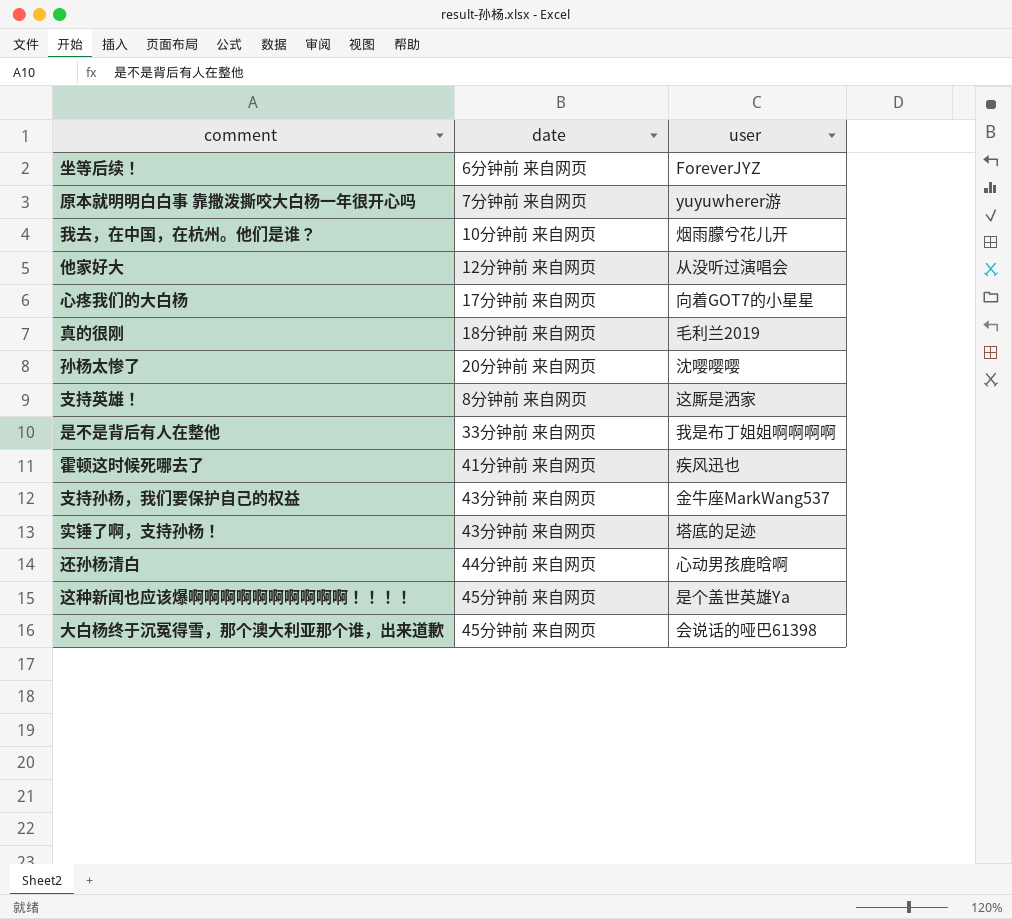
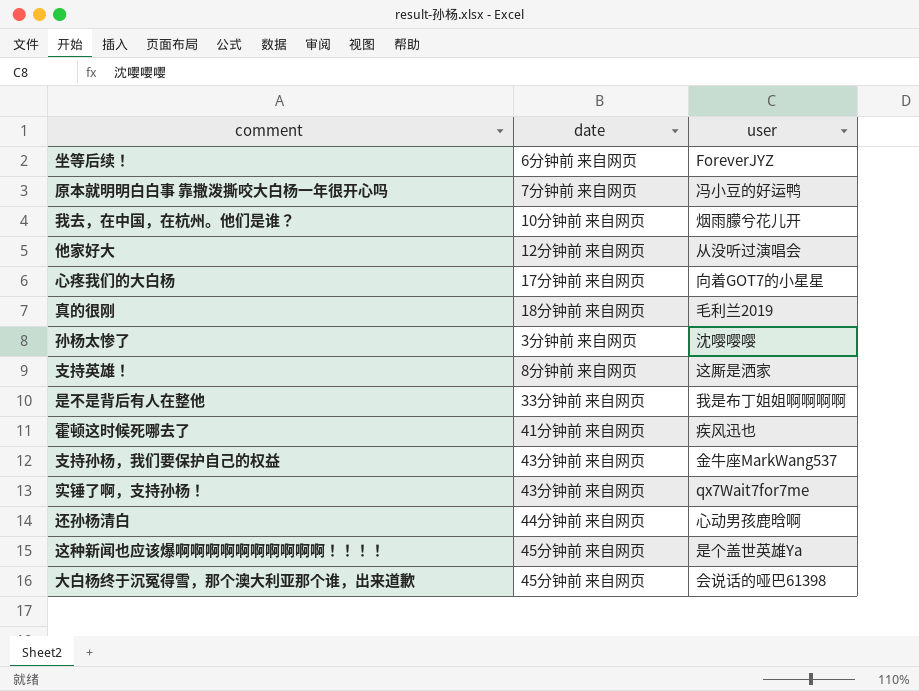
原本就明明白白事 靠撒泼撕咬大白杨一年很开心吗 | user: yuyuwherer游 -> 冯小豆的好运鸭
孙杨太惨了 | date: 20分钟前 来自网页 -> 3分钟前 来自网页
实锤了啊，支持孙杨！ | user: 塔底的足迹 -> qx7Wait7for7me

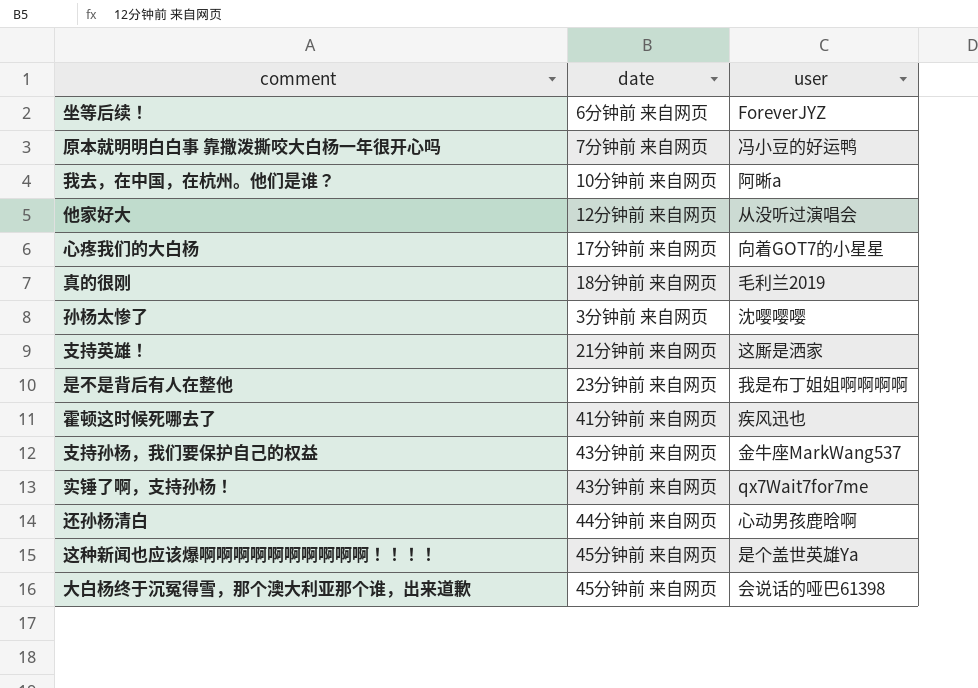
我去，在中国，在杭州。他们是谁？ | user: 烟雨朦兮花儿开 -> 阿晰a
支持英雄！ | date: 8分钟前 来自网页 -> 21分钟前 来自网页
是不是背后有人在整他 | date: 33分钟前 来自网页 -> 23分钟前 来自网页

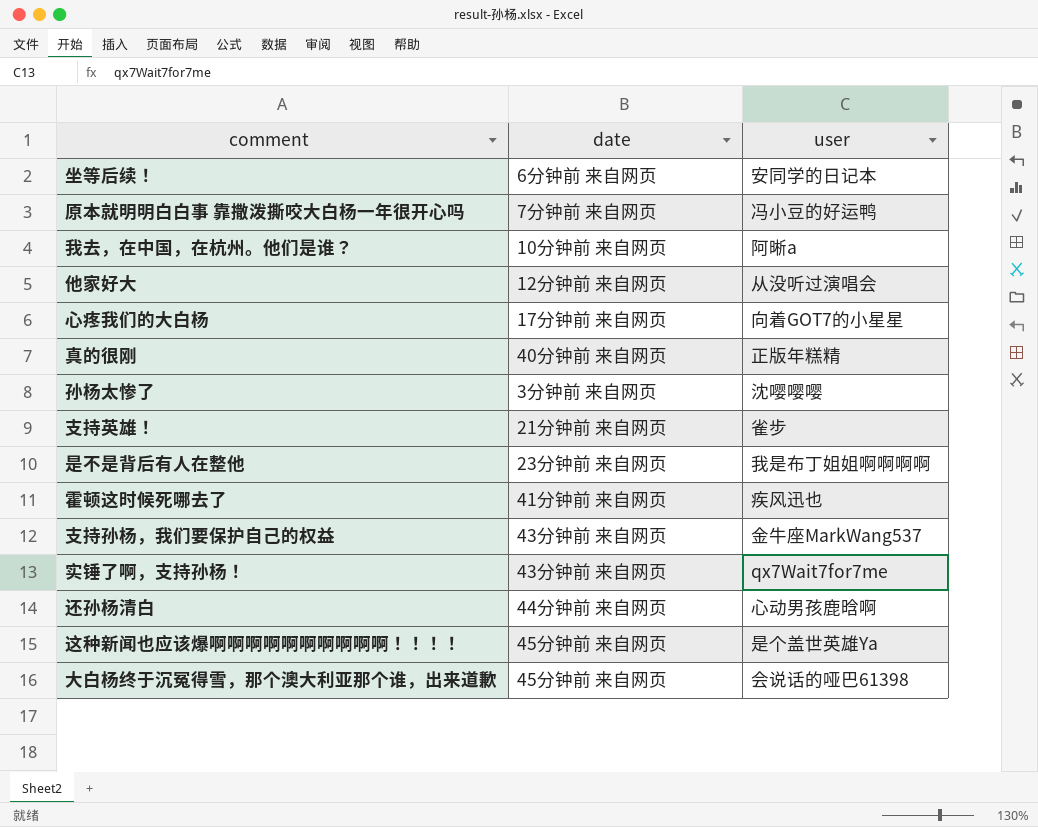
坐等后续！ | user: ForeverJYZ -> 安同学的日记本
真的很刚 | date: 18分钟前 来自网页 -> 40分钟前 来自网页
真的很刚 | user: 毛利兰2019 -> 正版年糕精
支持英雄！ | user: 这厮是洒家 -> 雀步

